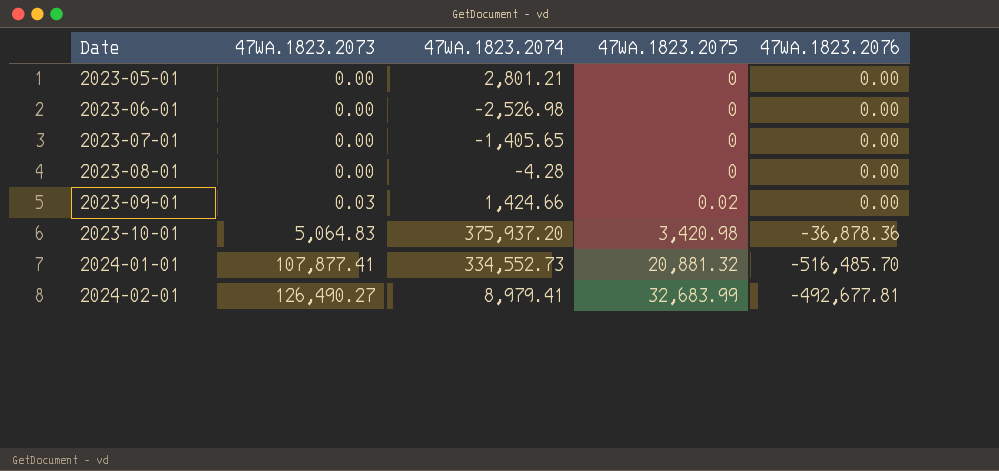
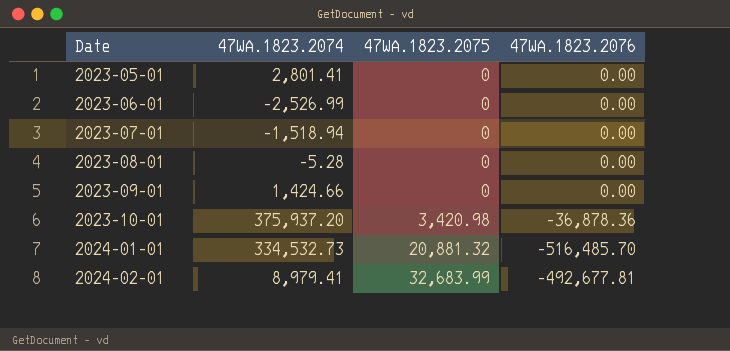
column 47WA.1823.2073 | position: 2 -> none
2023-05-01 | 47WA.1823.2074: 2,801.21 -> 2,801.41
2023-06-01 | 47WA.1823.2074: -2,526.98 -> -2,526.99
2023-07-01 | 47WA.1823.2074: -1,405.65 -> -1,518.94
2023-08-01 | 47WA.1823.2074: -4.28 -> -5.28
2023-09-01 | 47WA.1823.2075: 0.02 -> 0
2024-01-01 | 47WA.1823.2074: 334,552.73 -> 334,532.73

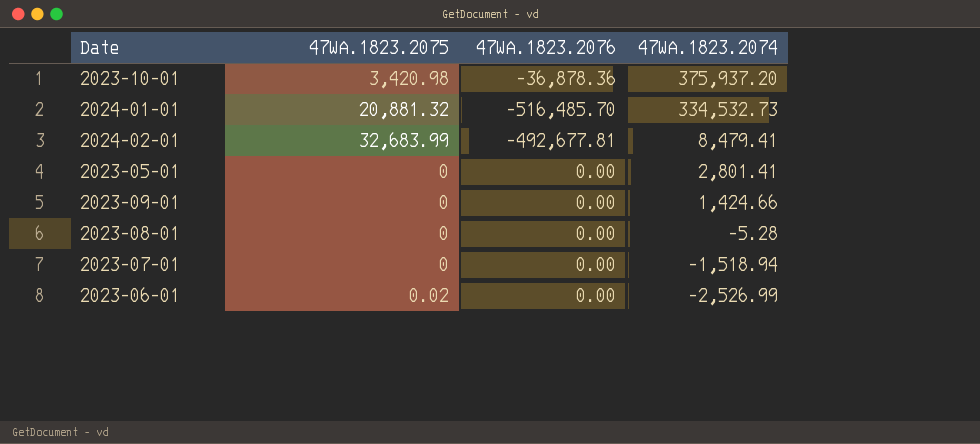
row order: Date ascending -> 47WA.1823.2074 descending
column 47WA.1823.2074 | position: 2 -> 4
2024-02-01 | 47WA.1823.2074: 8,979.41 -> 8,479.41
2023-06-01 | 47WA.1823.2075: 0 -> 0.02

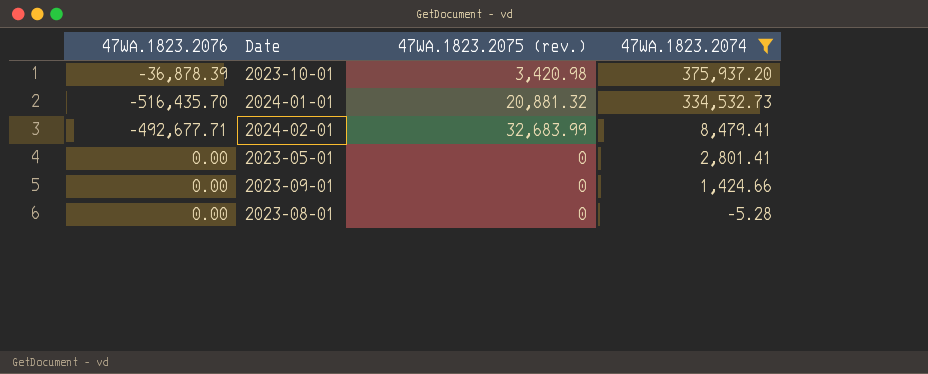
filter: none -> 47WA.1823.2074 >= -5.28
column 47WA.1823.2076 | position: 3 -> 1
column name: 47WA.1823.2075 -> 47WA.1823.2075 (rev.)
2023-10-01 | 47WA.1823.2076: -36,878.36 -> -36,878.39
2024-01-01 | 47WA.1823.2076: -516,485.70 -> -516,435.70
2024-02-01 | 47WA.1823.2076: -492,677.81 -> -492,677.71

